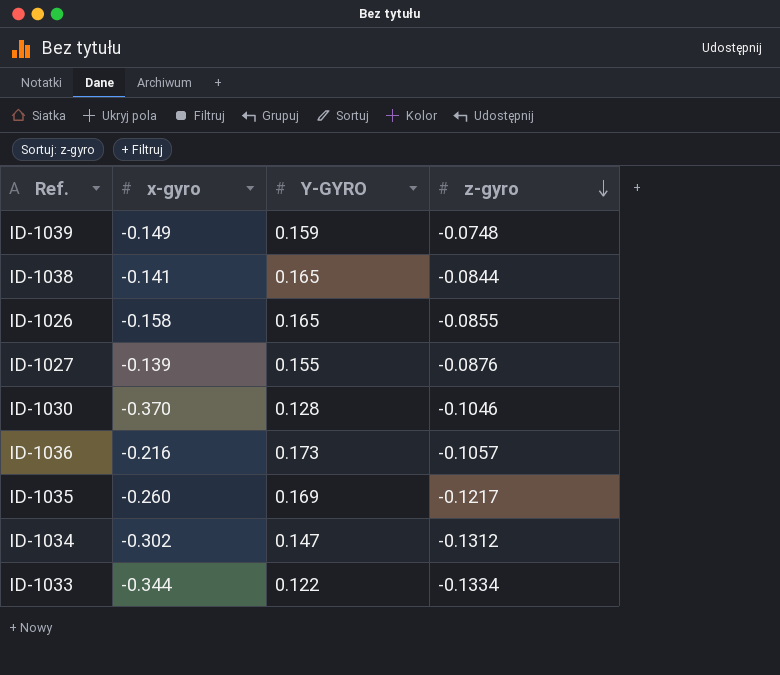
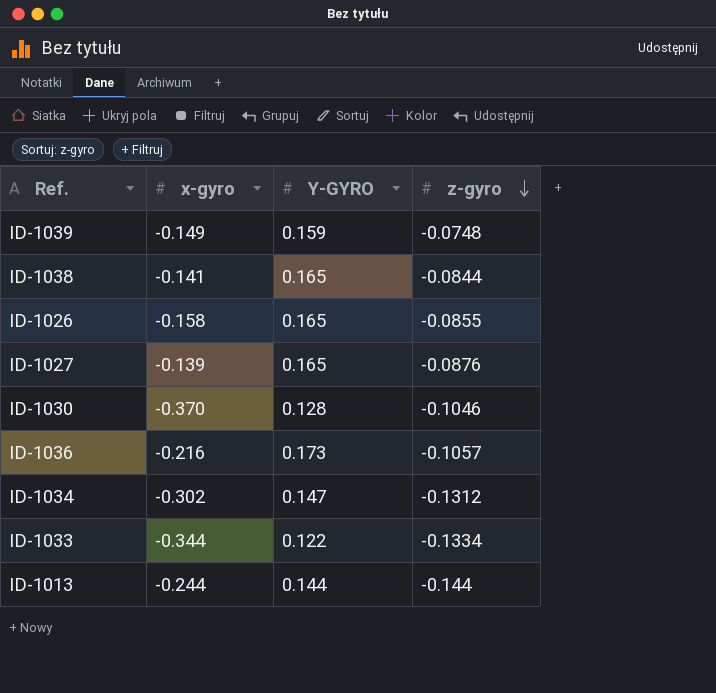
row ID-1035: -0.260 | 0.169 | -0.1217 -> none
ID-1027 | Y-GYRO: 0.155 -> 0.165
row ID-1013: none -> -0.244 | 0.144 | -0.144

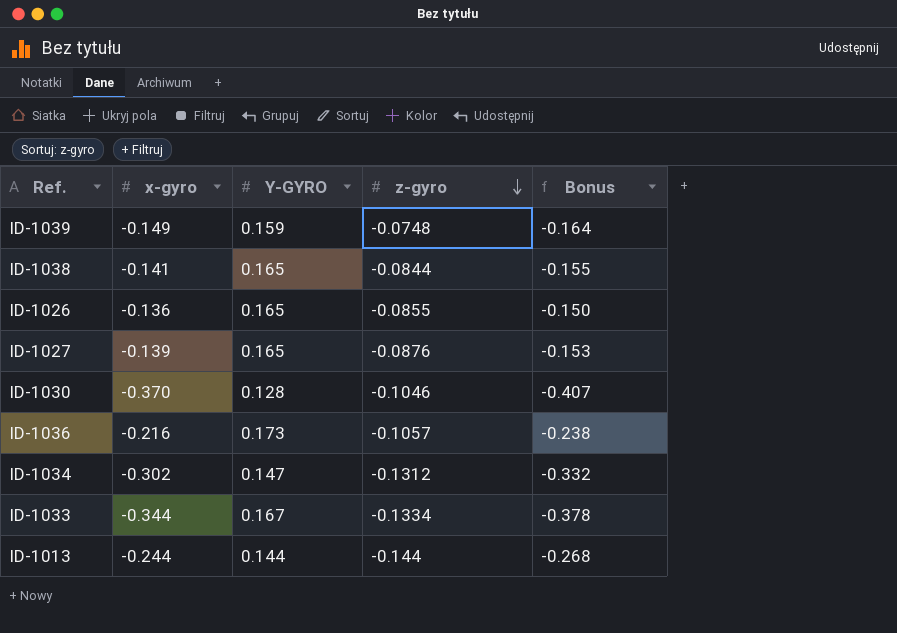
column Bonus | formula: none -> [x-gyro] * 1.1
ID-1026 | x-gyro: -0.158 -> -0.136
ID-1033 | Y-GYRO: 0.122 -> 0.167

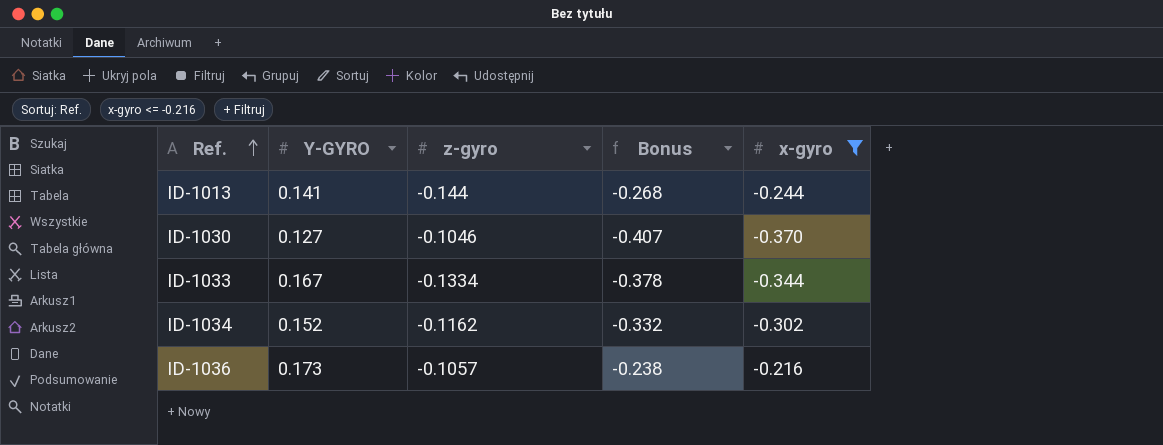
filter: none -> x-gyro <= -0.216
row order: z-gyro descending -> Ref. ascending
column x-gyro | position: 2 -> 5
ID-1013 | Y-GYRO: 0.144 -> 0.141
ID-1030 | Y-GYRO: 0.128 -> 0.127
ID-1034 | Y-GYRO: 0.147 -> 0.152
ID-1034 | z-gyro: -0.1312 -> -0.1162

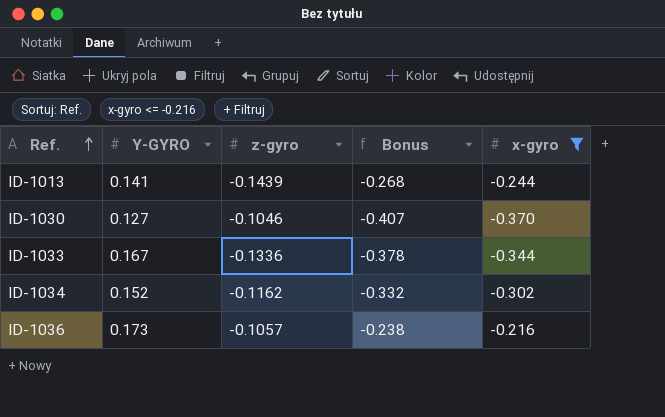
ID-1013 | z-gyro: -0.144 -> -0.1439
ID-1033 | z-gyro: -0.1334 -> -0.1336

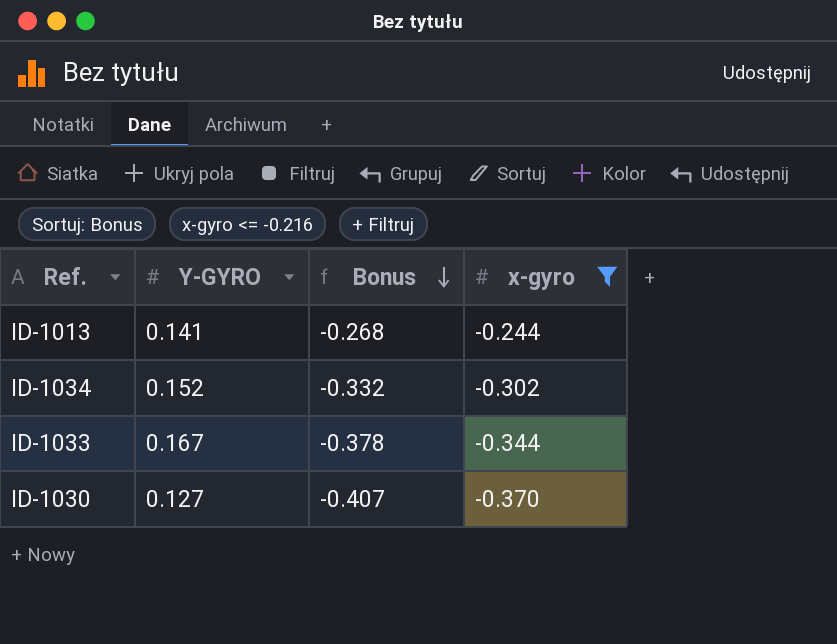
row order: Ref. ascending -> Bonus descending
column z-gyro | position: 3 -> none
row ID-1036: 0.173 | -0.1057 | -0.238 | -0.216 -> none

